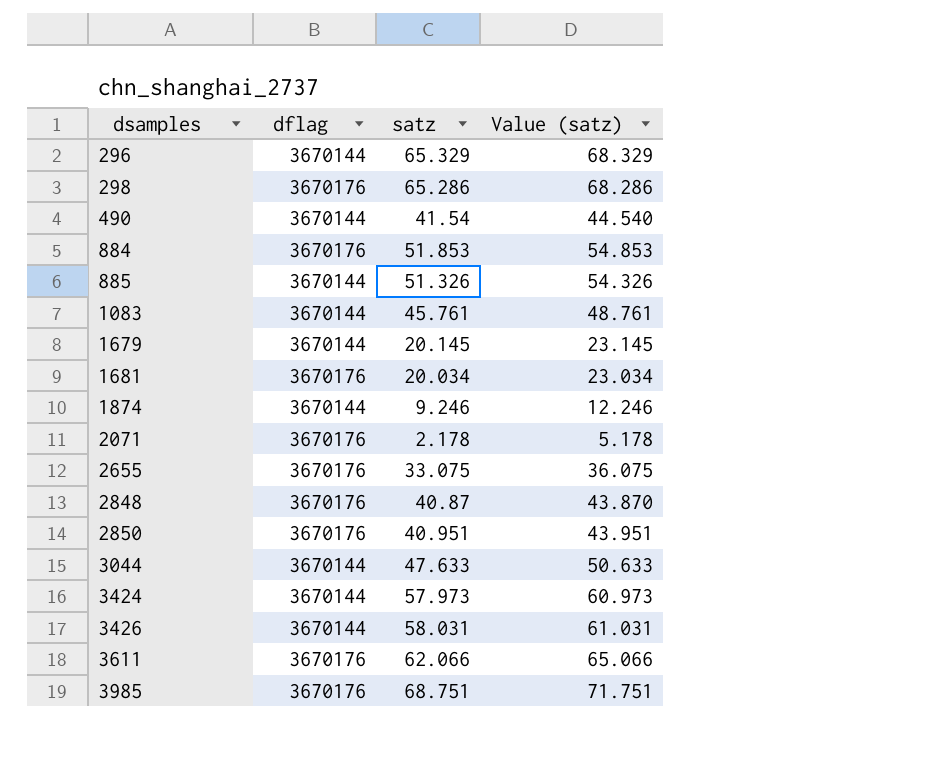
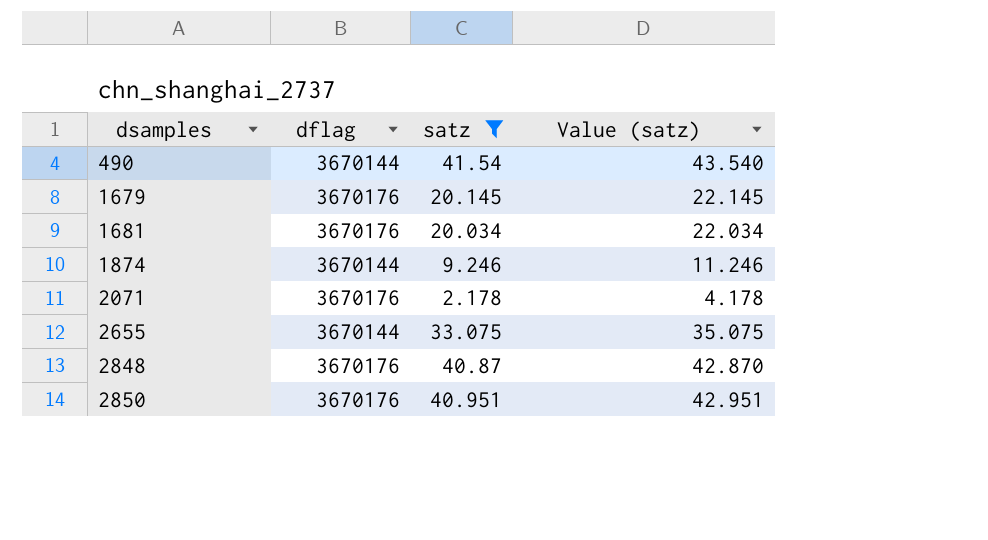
filter: none -> satz <= 41.54
column Value (satz) | formula: [satz] + 3 -> [satz] + 2
1679 | dflag: 3670144 -> 3670176
2655 | dflag: 3670176 -> 3670144

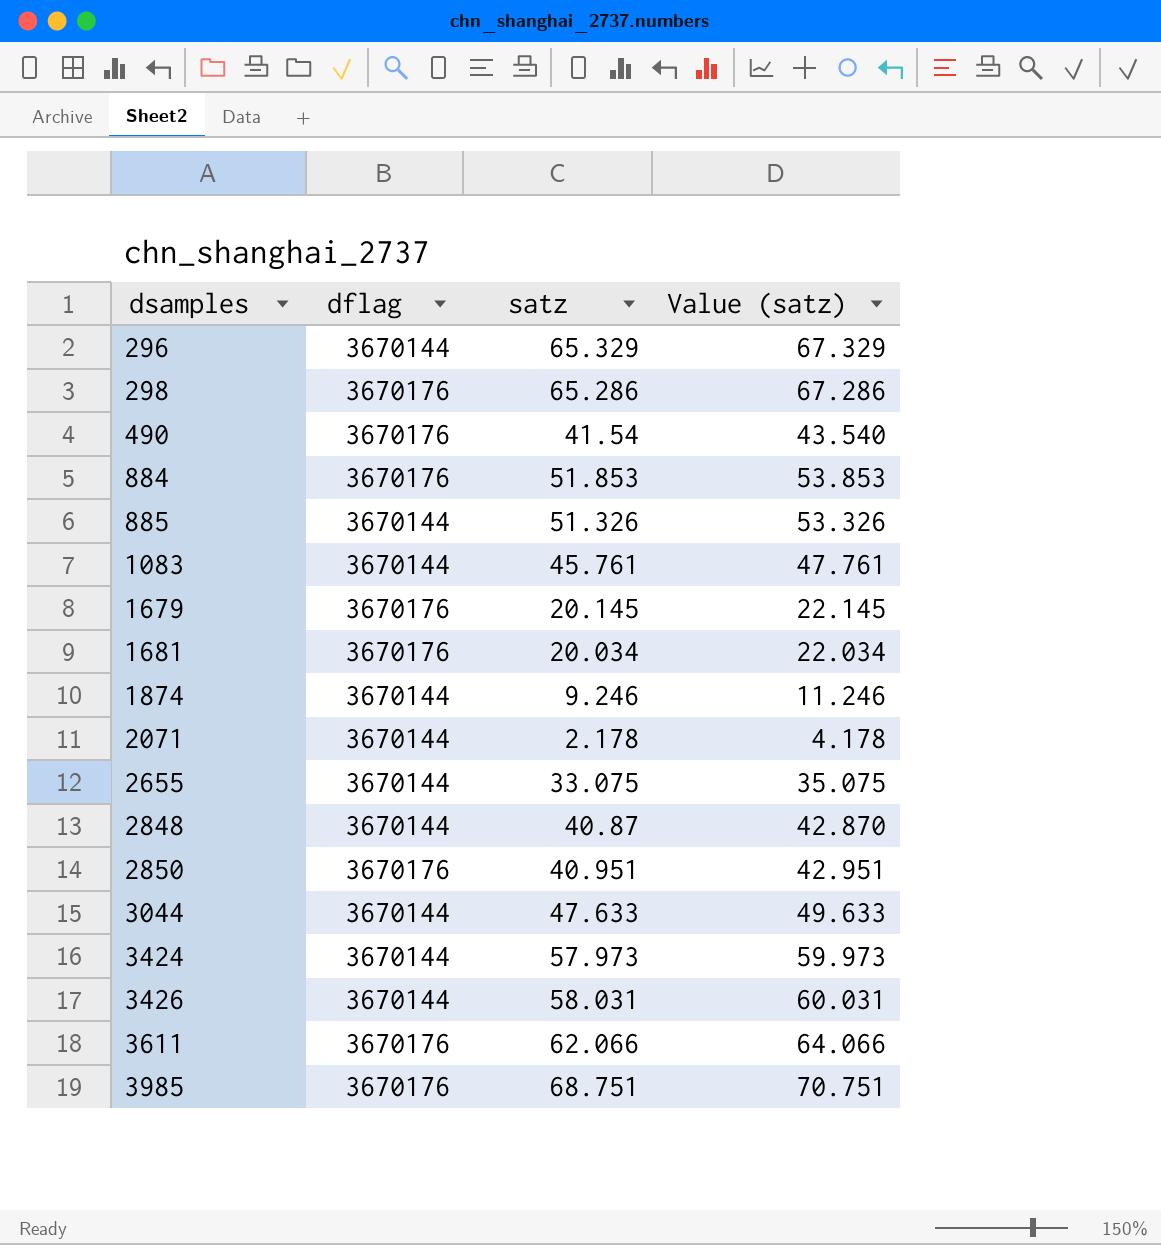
filter: satz <= 41.54 -> none
490 | dflag: 3670144 -> 3670176
2071 | dflag: 3670176 -> 3670144
2848 | dflag: 3670176 -> 3670144

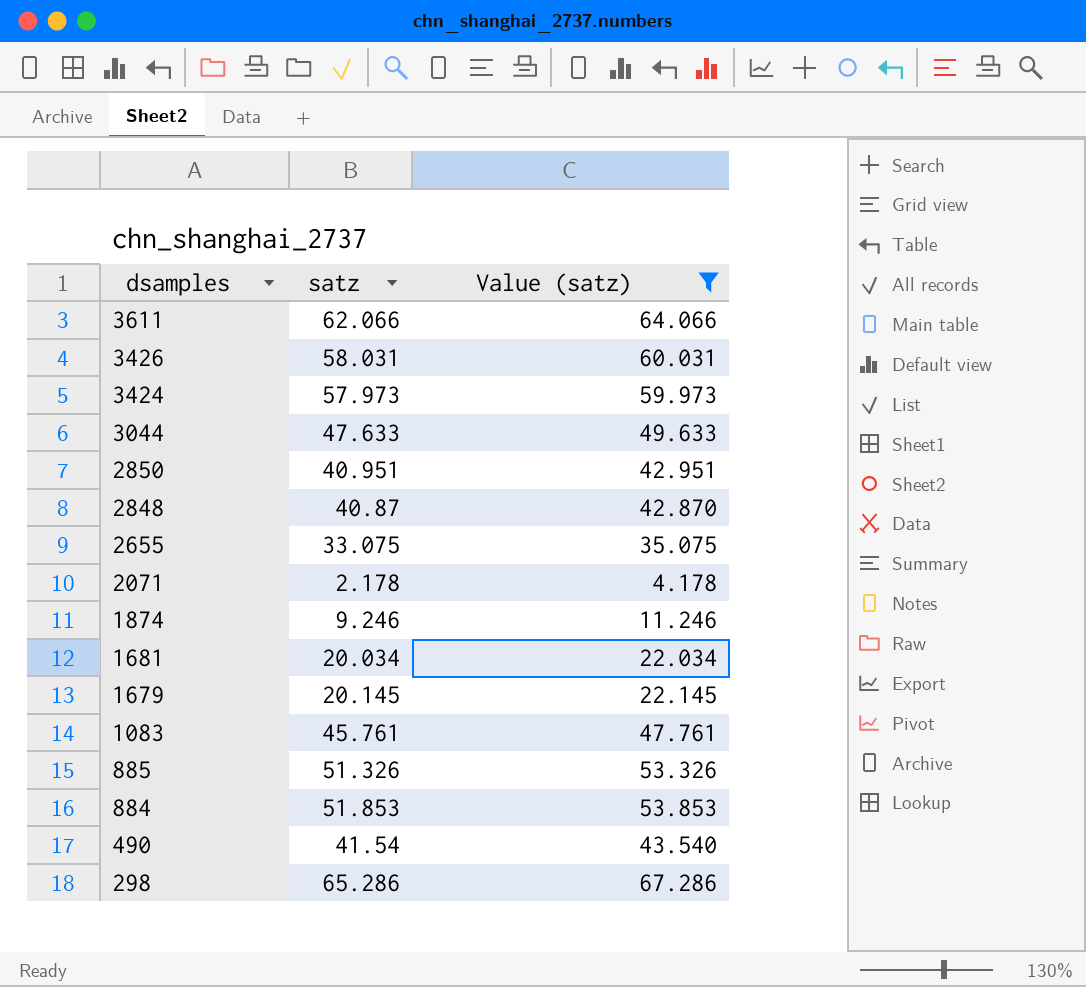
filter: none -> Value (satz) <= 67.286
row order: dsamples ascending -> dsamples descending
column dflag | position: 2 -> none

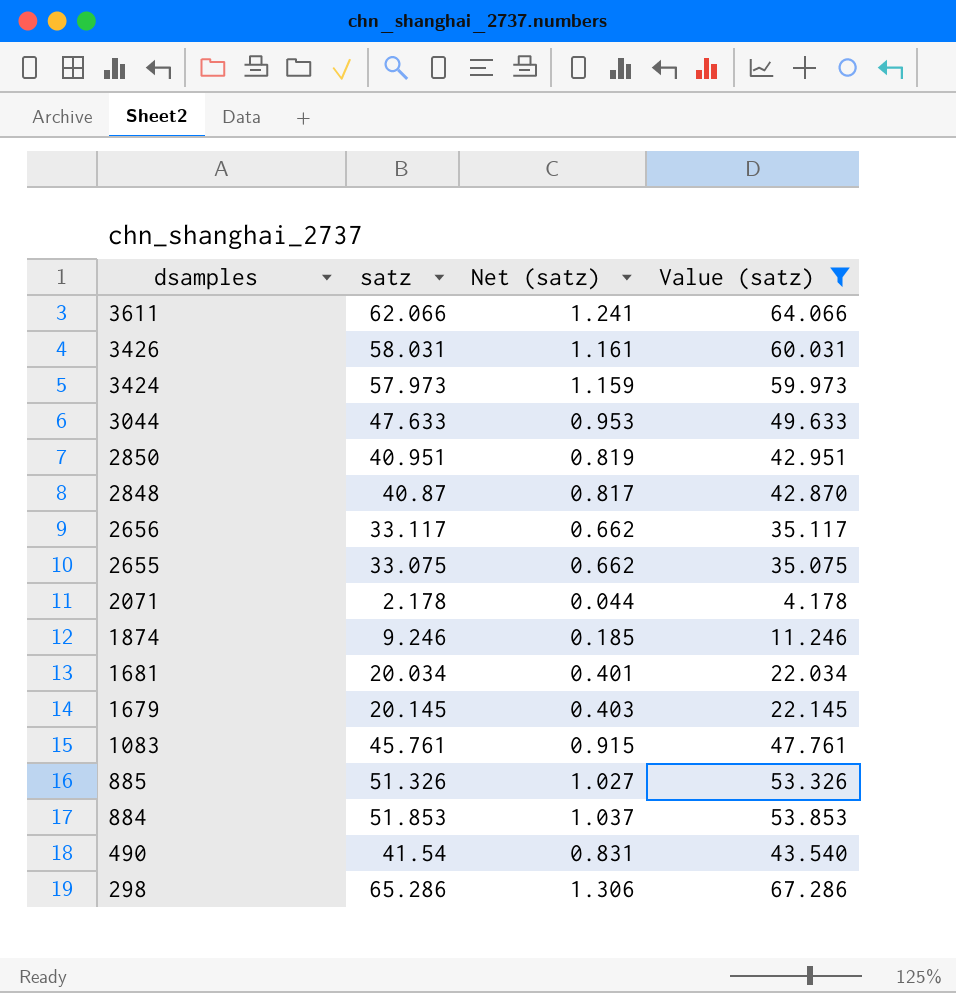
column Net (satz) | formula: none -> [satz] * 0.02
row 2656: none -> 33.117 | 0.662 | 35.117

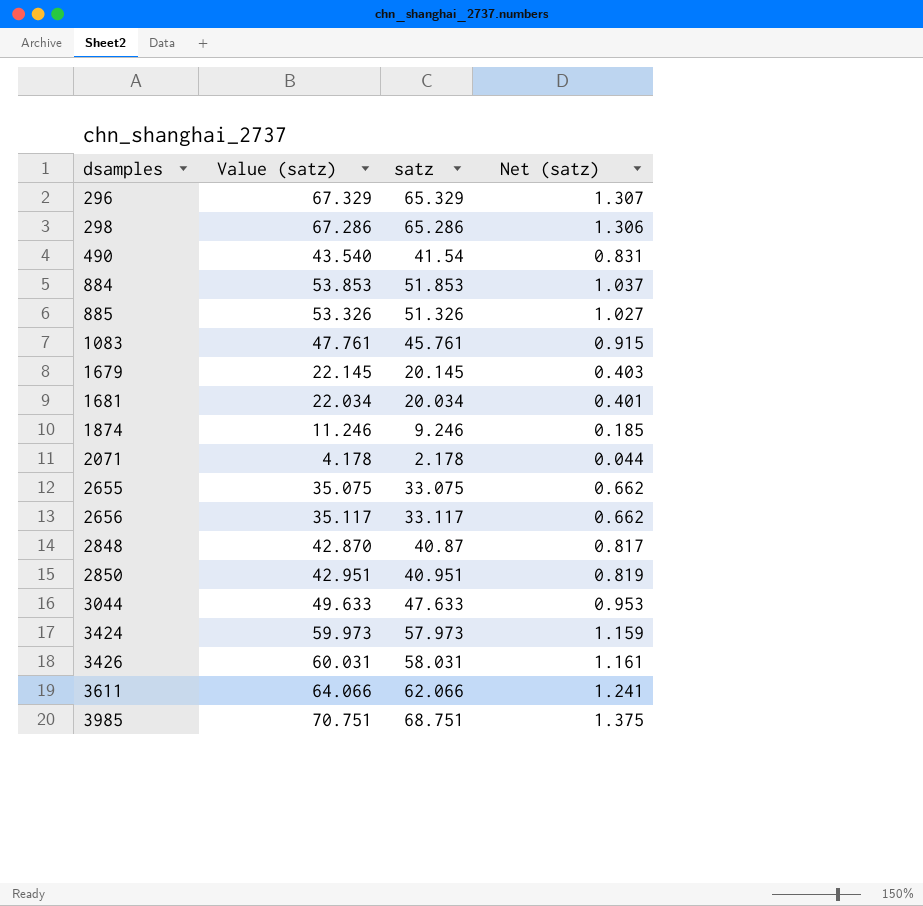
filter: Value (satz) <= 67.286 -> none
row order: dsamples descending -> dsamples ascending
column Value (satz) | position: 4 -> 2

